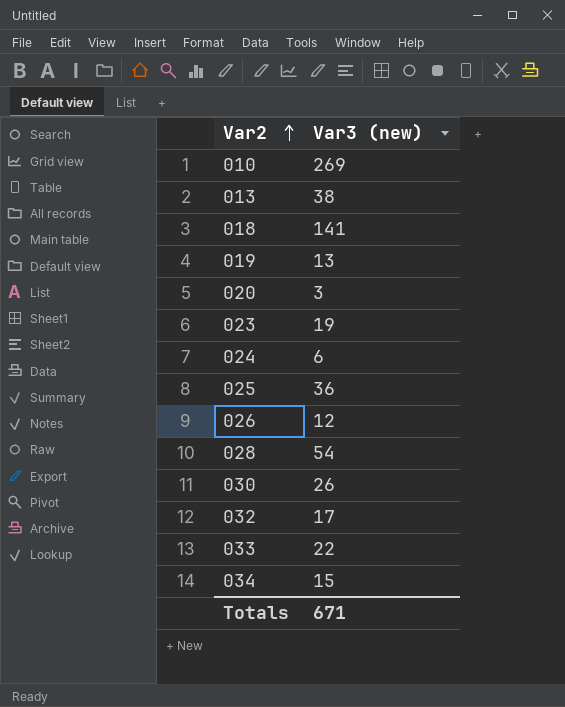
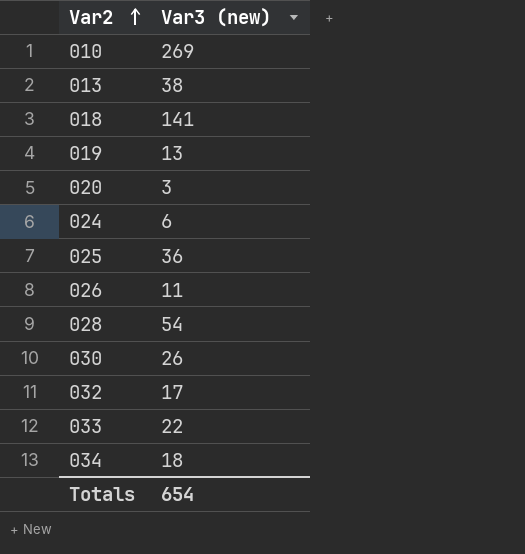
row 023: 19 -> none
026 | Var3 (new): 12 -> 11
034 | Var3 (new): 15 -> 18
Totals | Var3 (new): 671 -> 654

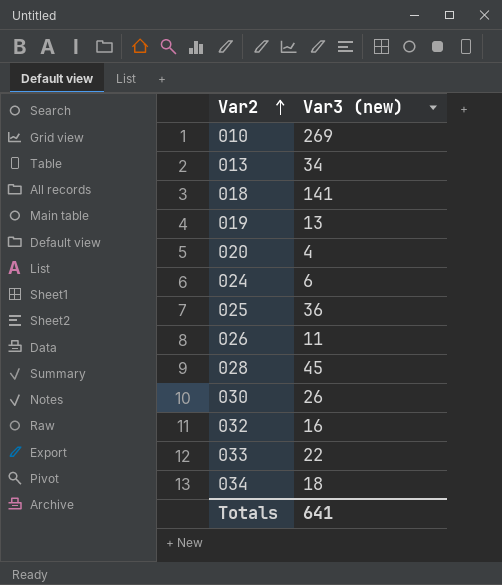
013 | Var3 (new): 38 -> 34
020 | Var3 (new): 3 -> 4
028 | Var3 (new): 54 -> 45
032 | Var3 (new): 17 -> 16
Totals | Var3 (new): 654 -> 641

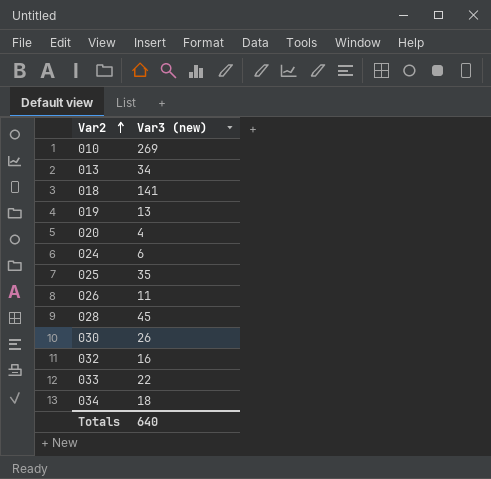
025 | Var3 (new): 36 -> 35
Totals | Var3 (new): 641 -> 640

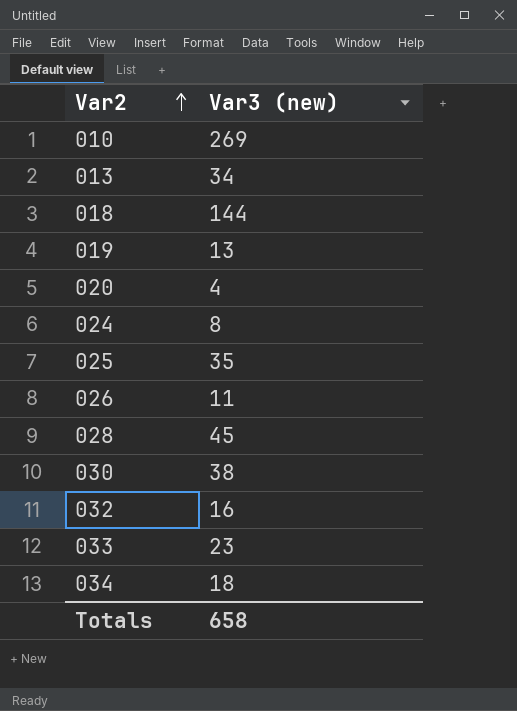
018 | Var3 (new): 141 -> 144
024 | Var3 (new): 6 -> 8
030 | Var3 (new): 26 -> 38
033 | Var3 (new): 22 -> 23
Totals | Var3 (new): 640 -> 658

